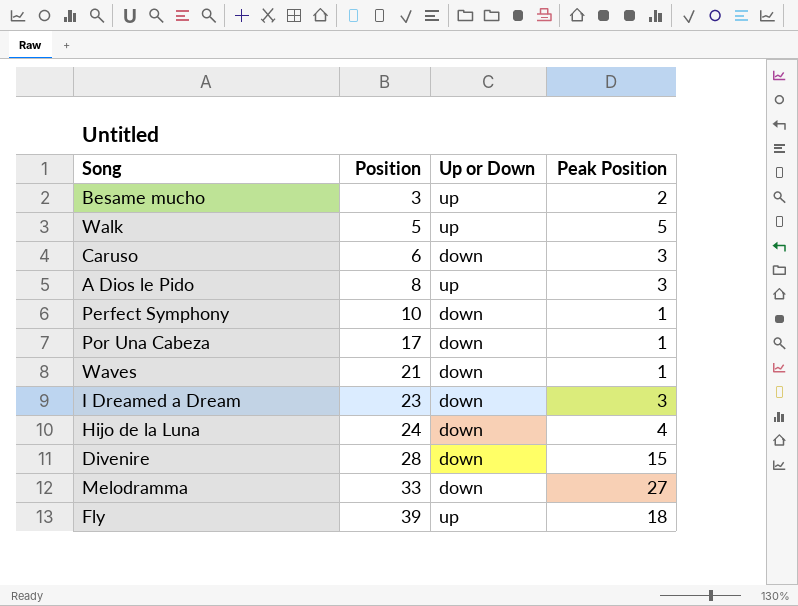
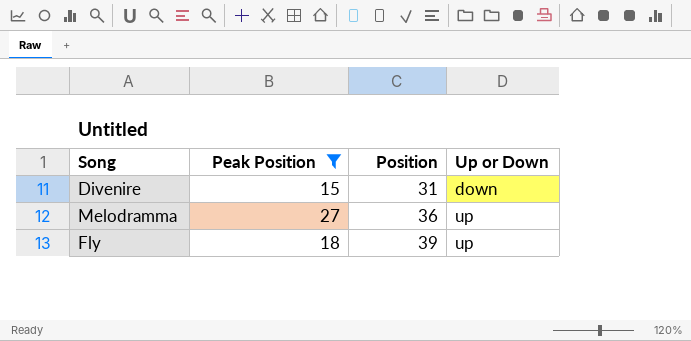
filter: none -> Peak Position >= 15
column Peak Position | position: 4 -> 2
Divenire | Position: 28 -> 31
Melodramma | Position: 33 -> 36
Melodramma | Up or Down: down -> up

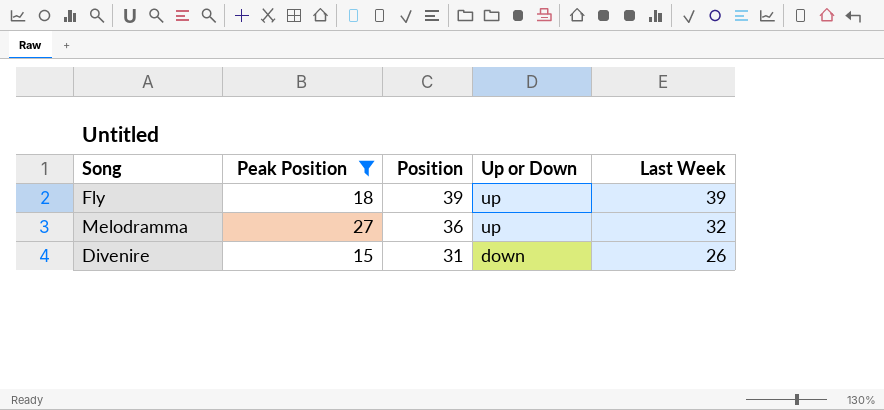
row order: Position ascending -> Position descending
column Last Week | position: none -> 5

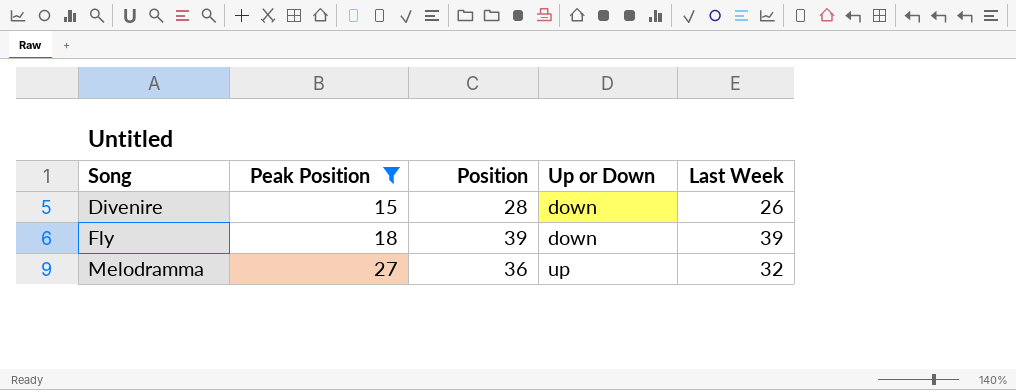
row order: Position descending -> Song ascending
Divenire | Position: 31 -> 28
Fly | Up or Down: up -> down

